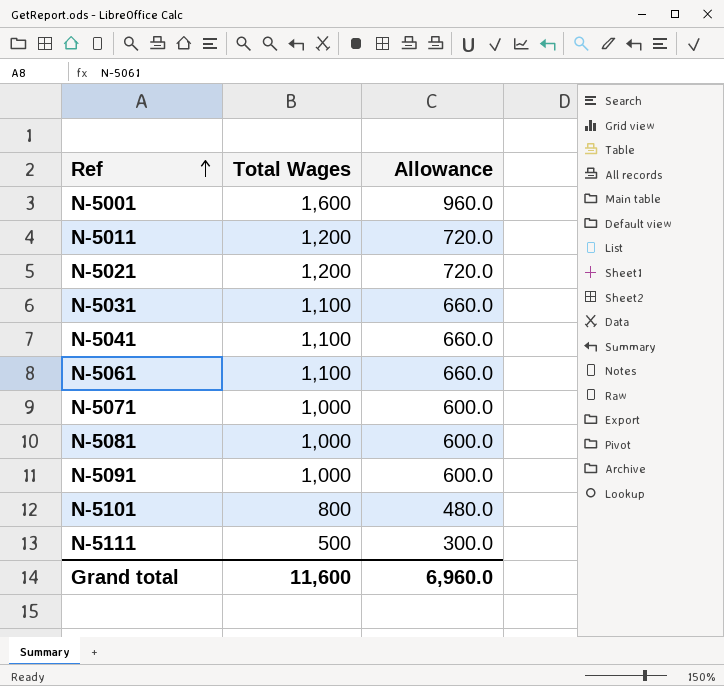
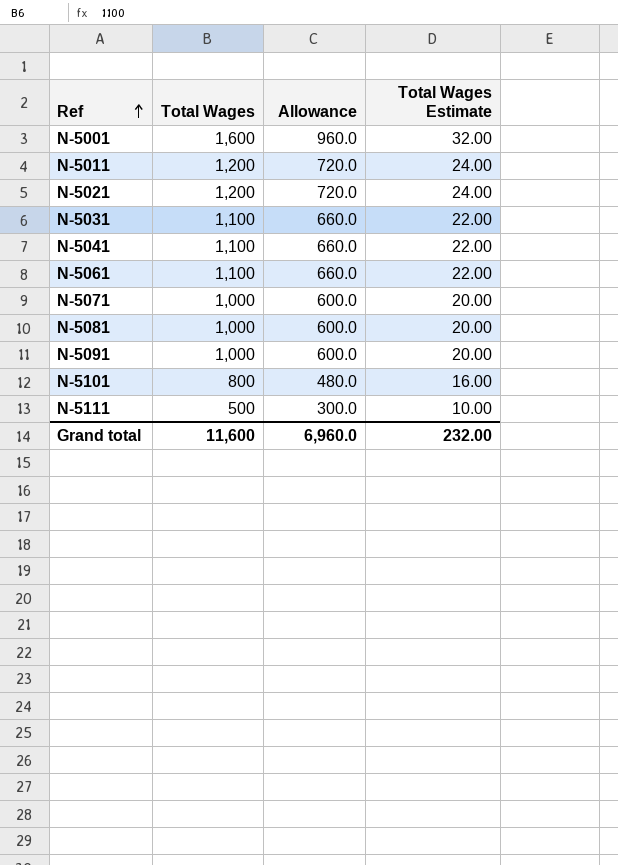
column Total Wages Estimate | formula: none -> [Total Wages] * 0.02

